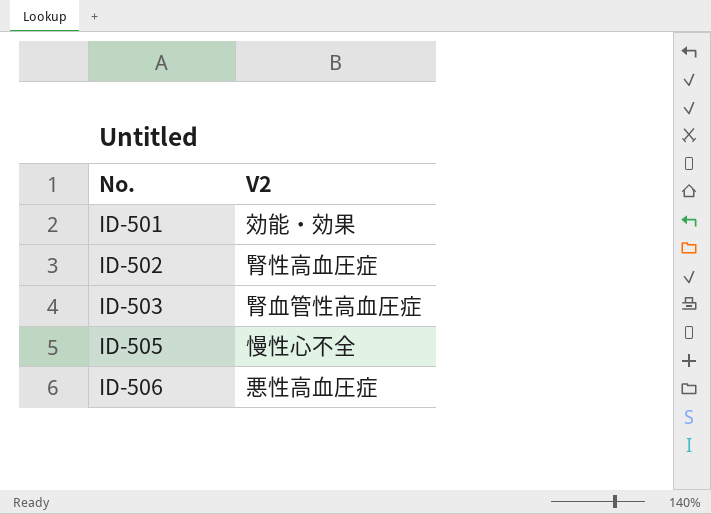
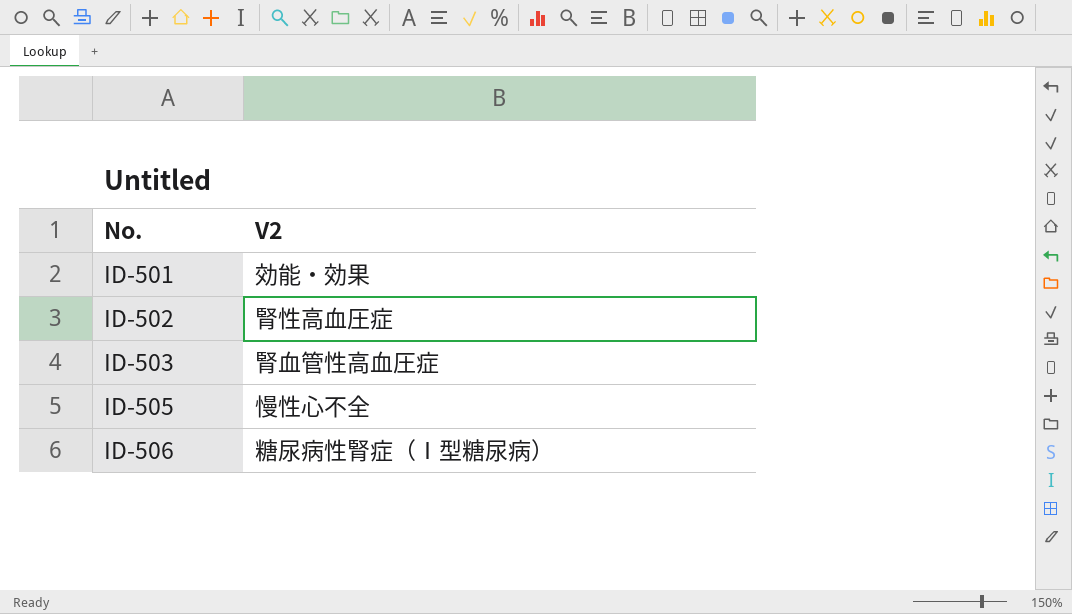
ID-506 | V2: 悪性高血圧症 -> 糖尿病性腎症（Ⅰ型糖尿病）

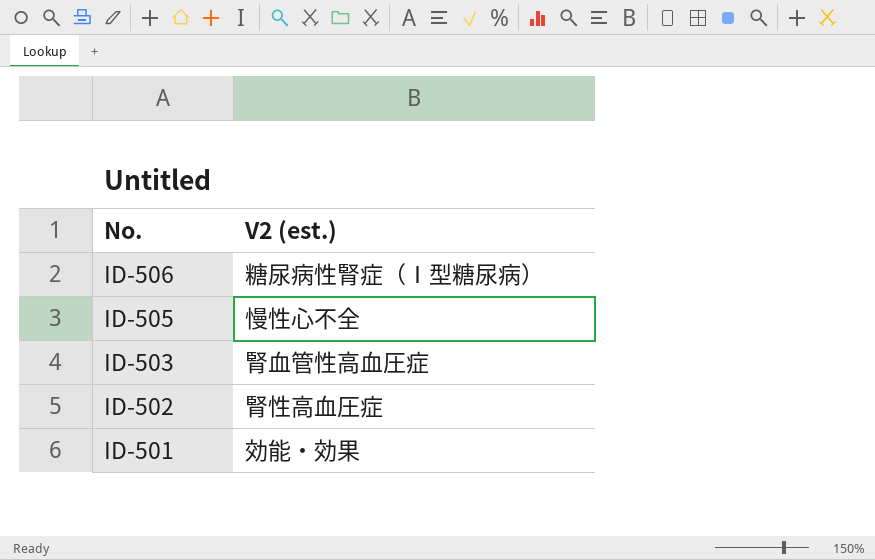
row order: No. ascending -> No. descending
column name: V2 -> V2 (est.)

